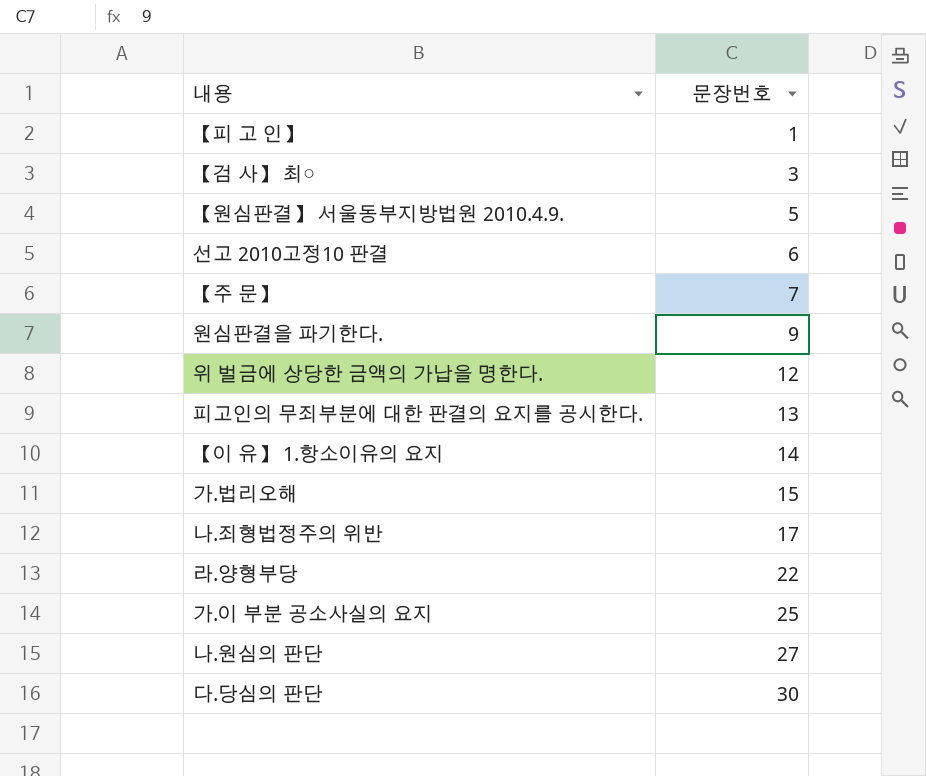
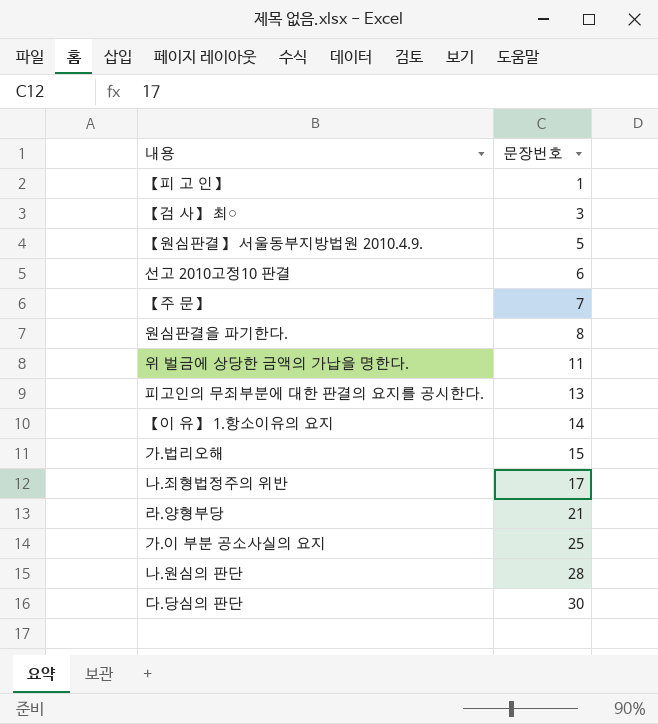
원심판결을 파기한다. | 문장번호: 9 -> 8
위 벌금에 상당한 금액의 가납을 명한다. | 문장번호: 12 -> 11
라.양형부당 | 문장번호: 22 -> 21
나.원심의 판단 | 문장번호: 27 -> 28

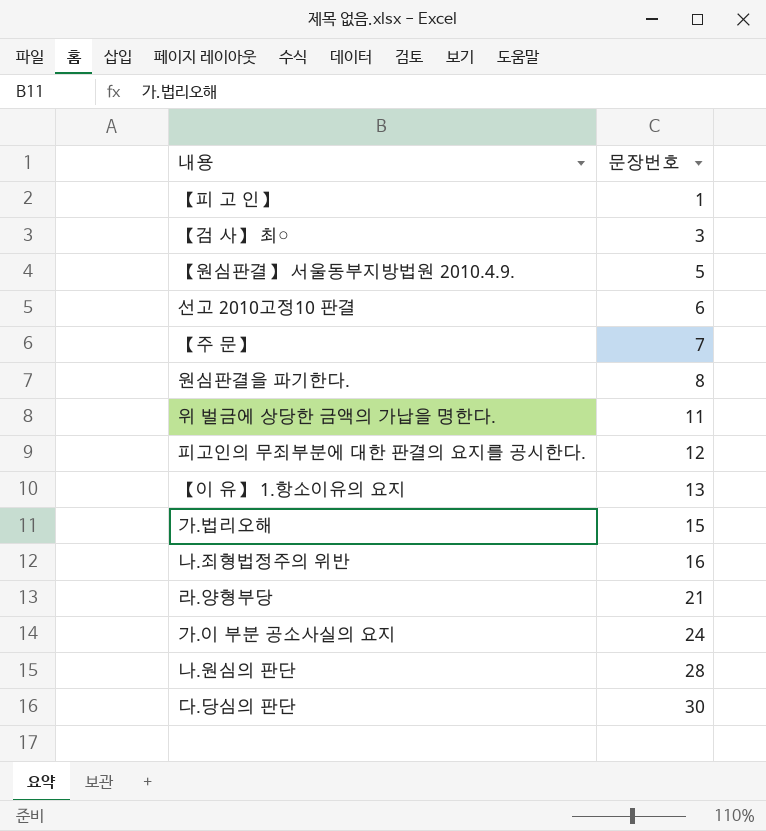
피고인의 무죄부분에 대한 판결의 요지를 공시한다. | 문장번호: 13 -> 12
【이 유】 1.항소이유의 요지 | 문장번호: 14 -> 13
나.죄형법정주의 위반 | 문장번호: 17 -> 16
가.이 부분 공소사실의 요지 | 문장번호: 25 -> 24

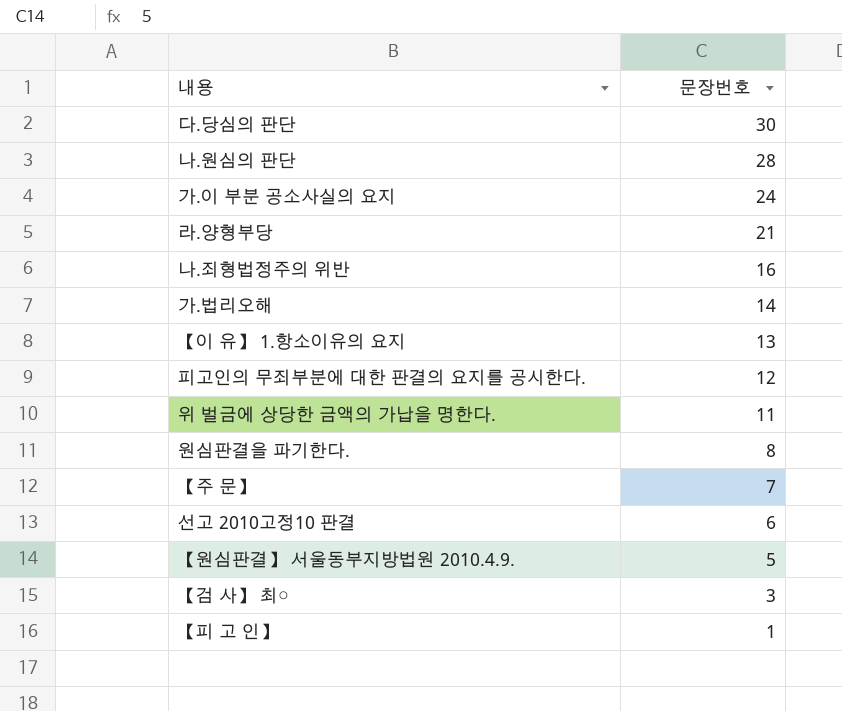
row order: 문장번호 ascending -> 문장번호 descending
가.법리오해 | 문장번호: 15 -> 14

